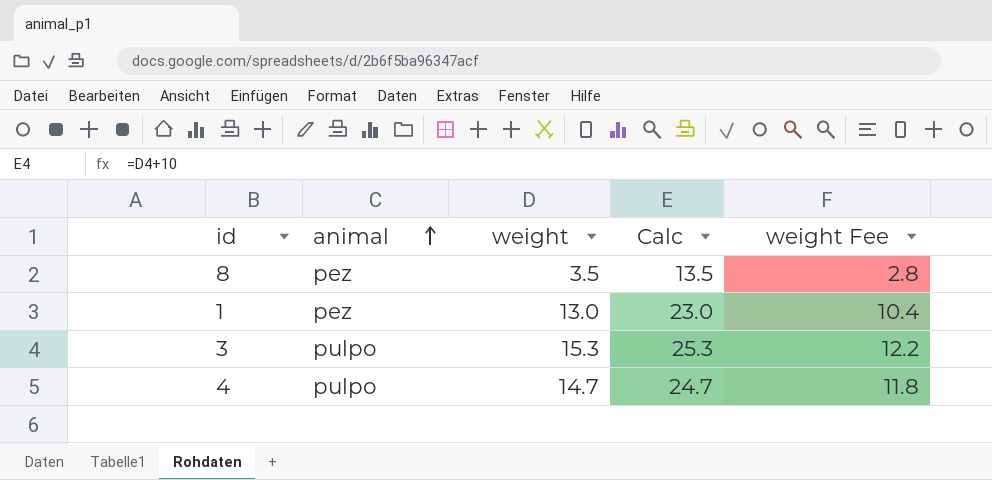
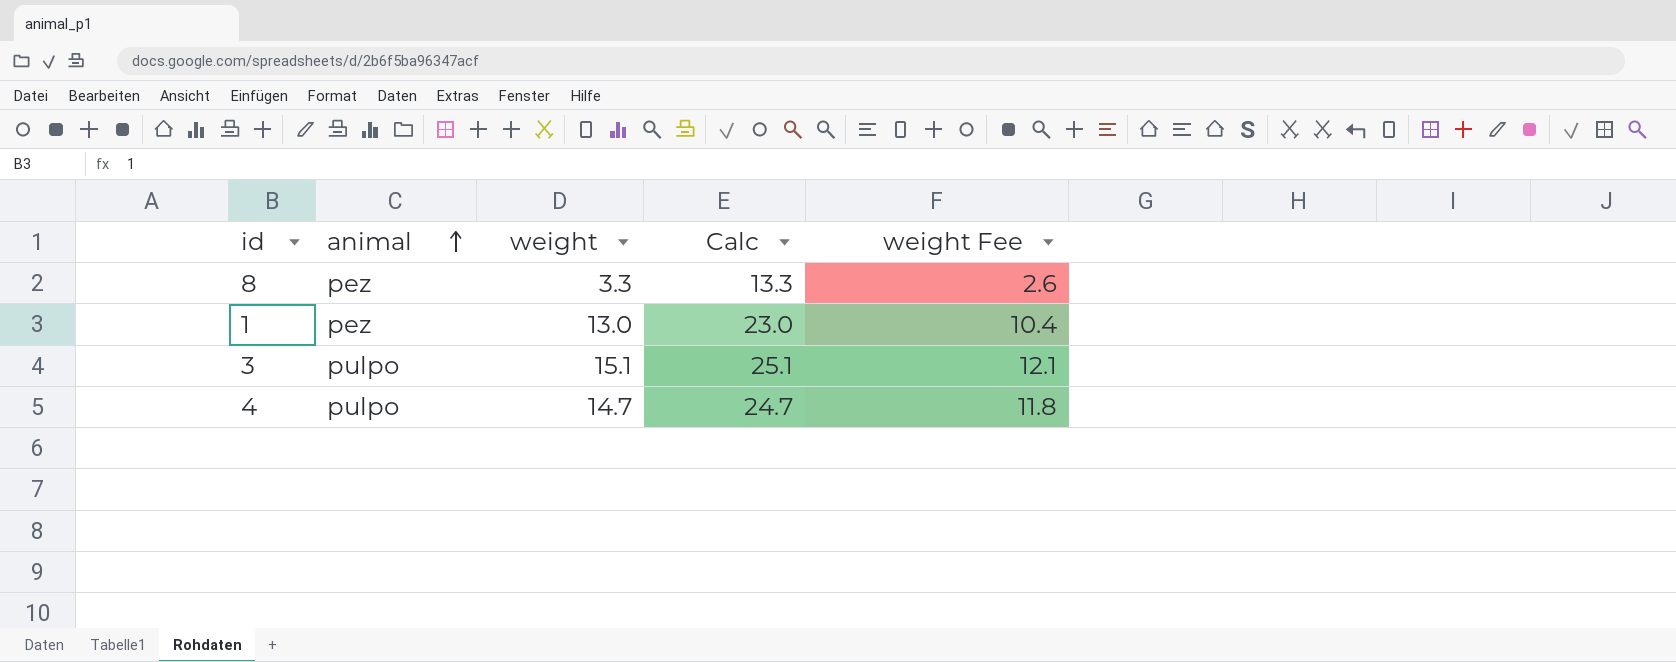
8 | weight: 3.5 -> 3.3
8 | Calc: 13.5 -> 13.3
8 | weight Fee: 2.8 -> 2.6
3 | weight: 15.3 -> 15.1
3 | Calc: 25.3 -> 25.1
3 | weight Fee: 12.2 -> 12.1

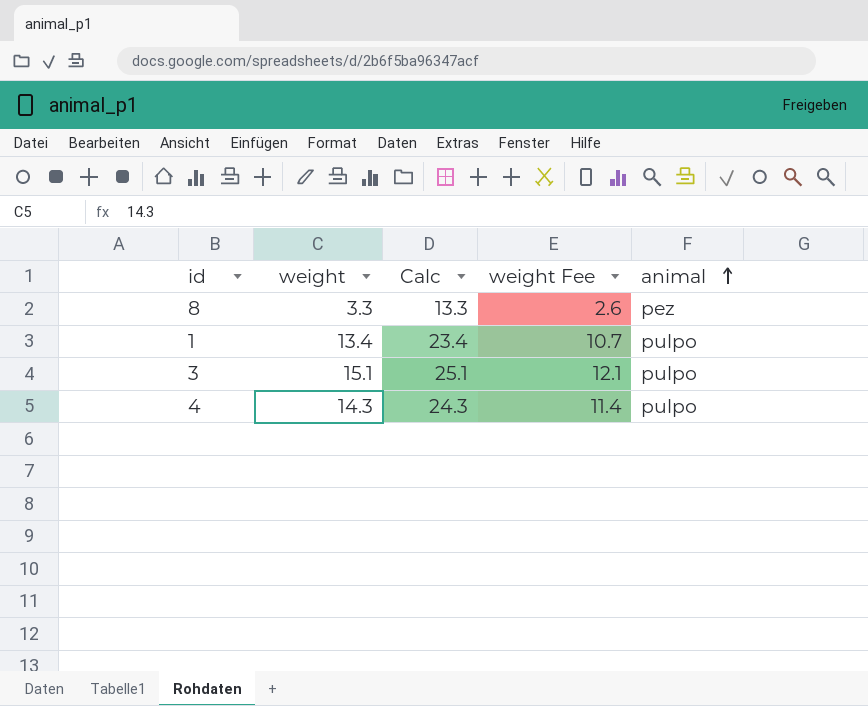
column animal | position: 2 -> 5
1 | weight: 13.0 -> 13.4
1 | Calc: 23.0 -> 23.4
1 | weight Fee: 10.4 -> 10.7
1 | animal: pez -> pulpo
4 | weight: 14.7 -> 14.3
4 | Calc: 24.7 -> 24.3
4 | weight Fee: 11.8 -> 11.4

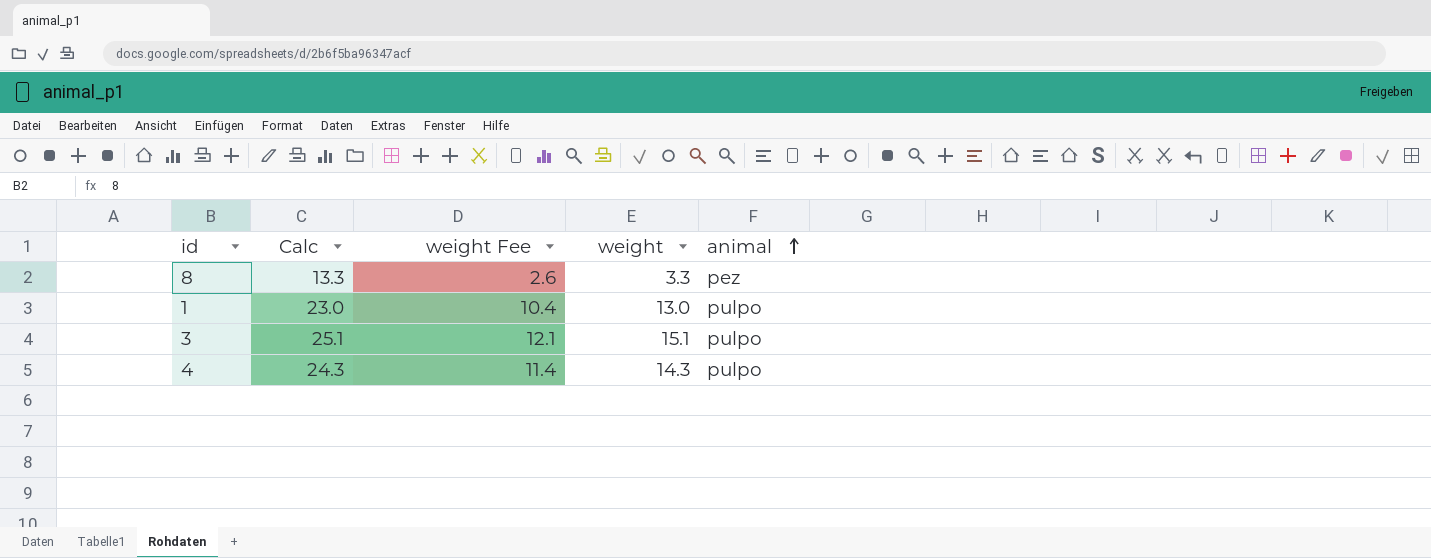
column weight | position: 2 -> 4
1 | Calc: 23.4 -> 23.0
1 | weight Fee: 10.7 -> 10.4
1 | weight: 13.4 -> 13.0

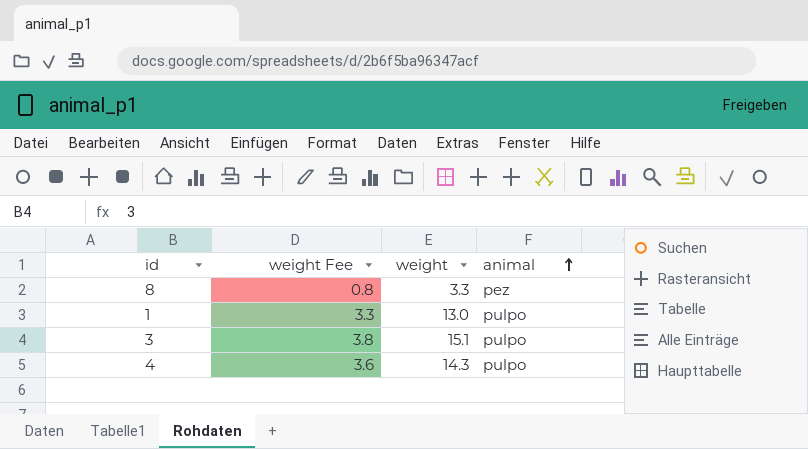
column Calc | formula: [weight] + 10 -> none
column weight Fee | formula: [weight] * 0.8 -> [weight] * 0.25

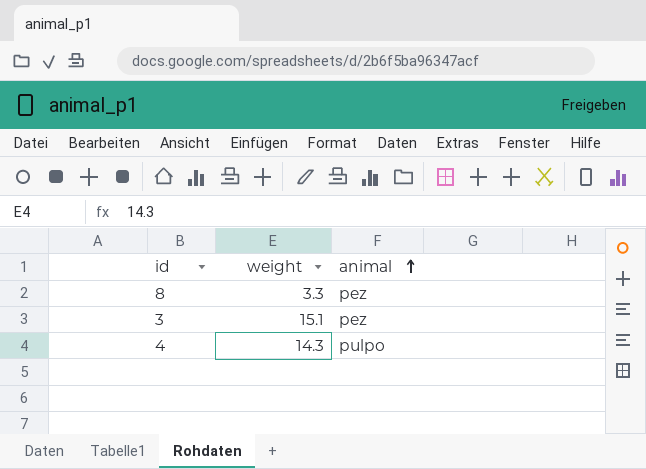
column weight Fee | formula: [weight] * 0.25 -> none
row 1: 3.3 | 13.0 | pulpo -> none
3 | animal: pulpo -> pez

